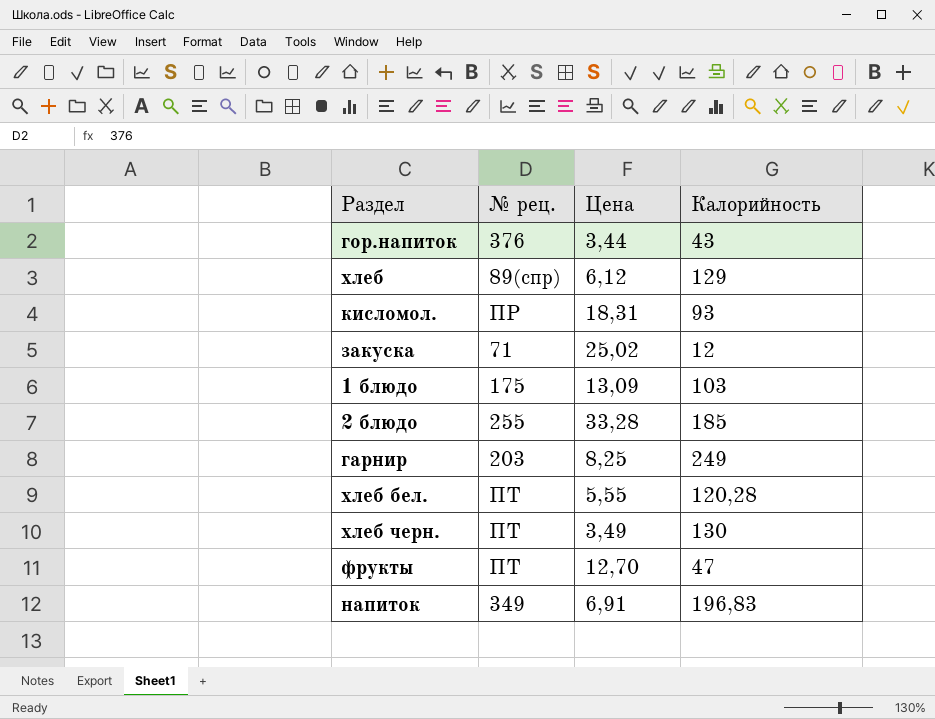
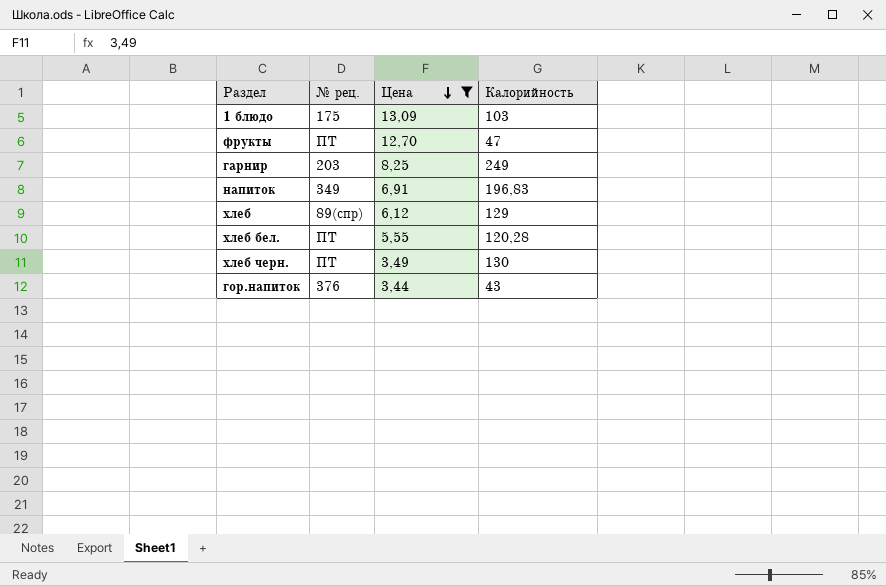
filter: none -> Цена <= 13,09
row order: none -> Цена descending

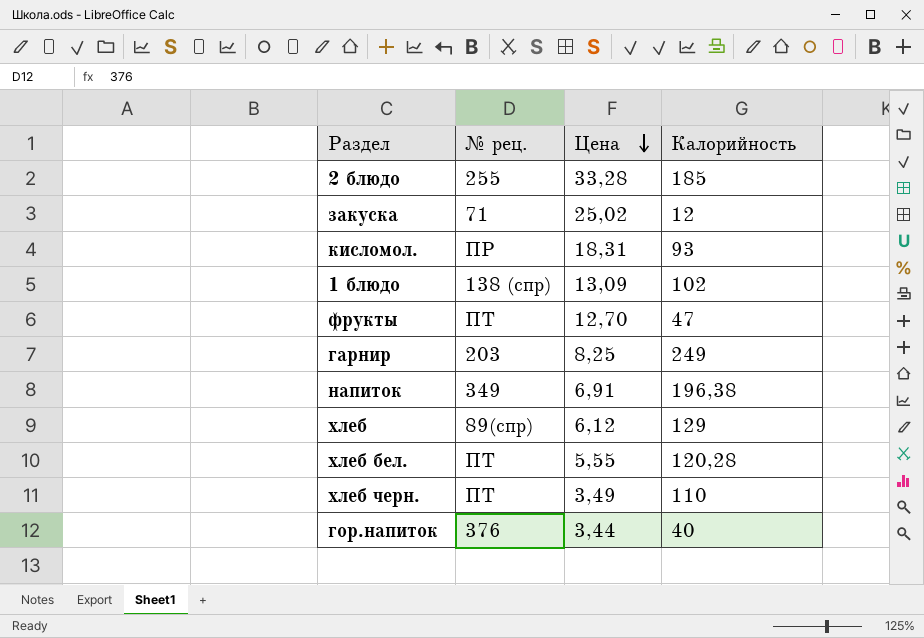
filter: Цена <= 13,09 -> none
1 блюдо | № рец.: 175 -> 138 (спр)
1 блюдо | Калорийность: 103 -> 102
напиток | Калорийность: 196,83 -> 196,38
хлеб черн. | Калорийность: 130 -> 110
гор.напиток | Калорийность: 43 -> 40

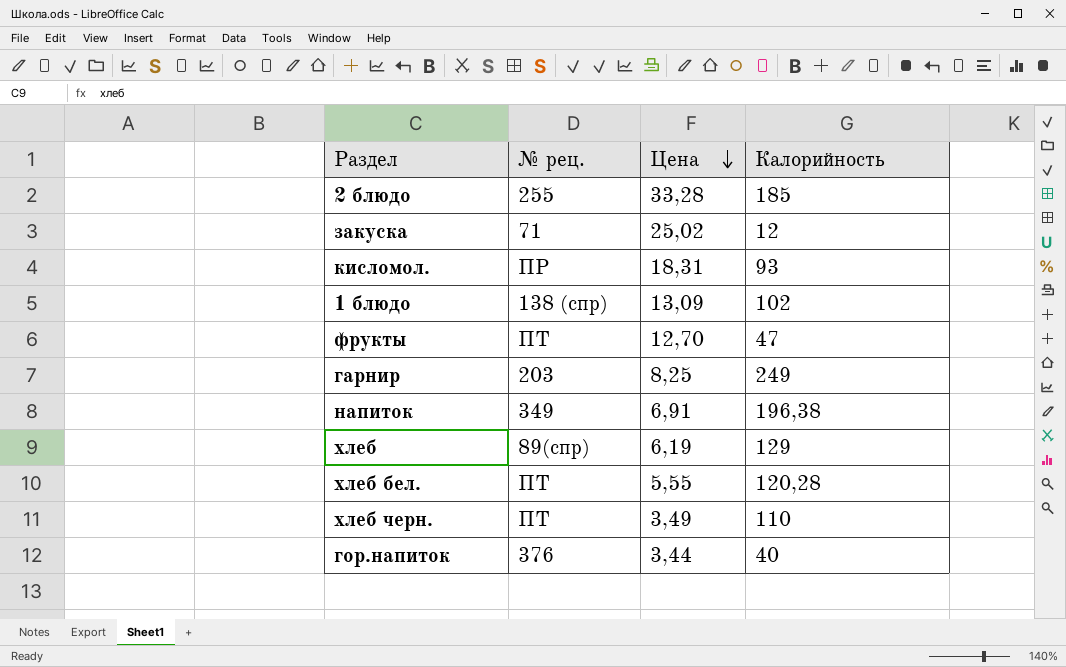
хлеб | Цена: 6,12 -> 6,19

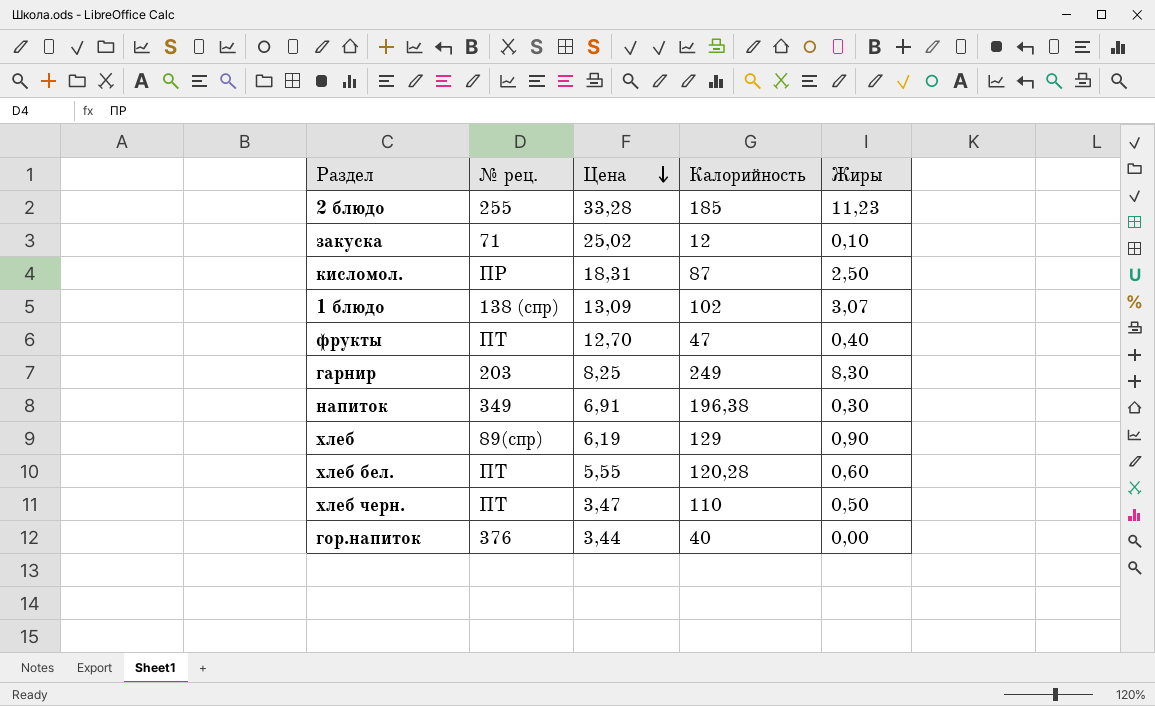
column Жиры | position: none -> 5
кисломол. | Калорийность: 93 -> 87
хлеб черн. | Цена: 3,49 -> 3,47

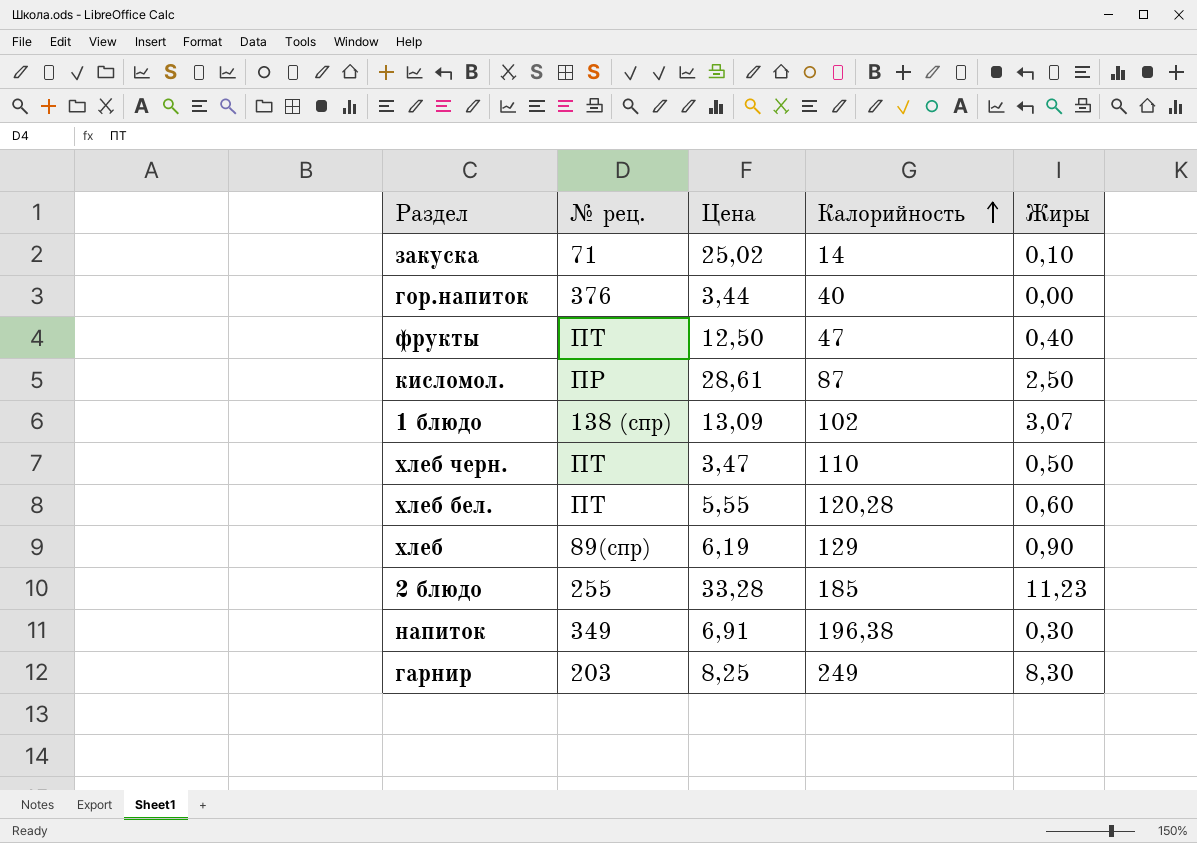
row order: Цена descending -> Калорийность ascending
закуска | Калорийность: 12 -> 14
фрукты | Цена: 12,70 -> 12,50
кисломол. | Цена: 18,31 -> 28,61

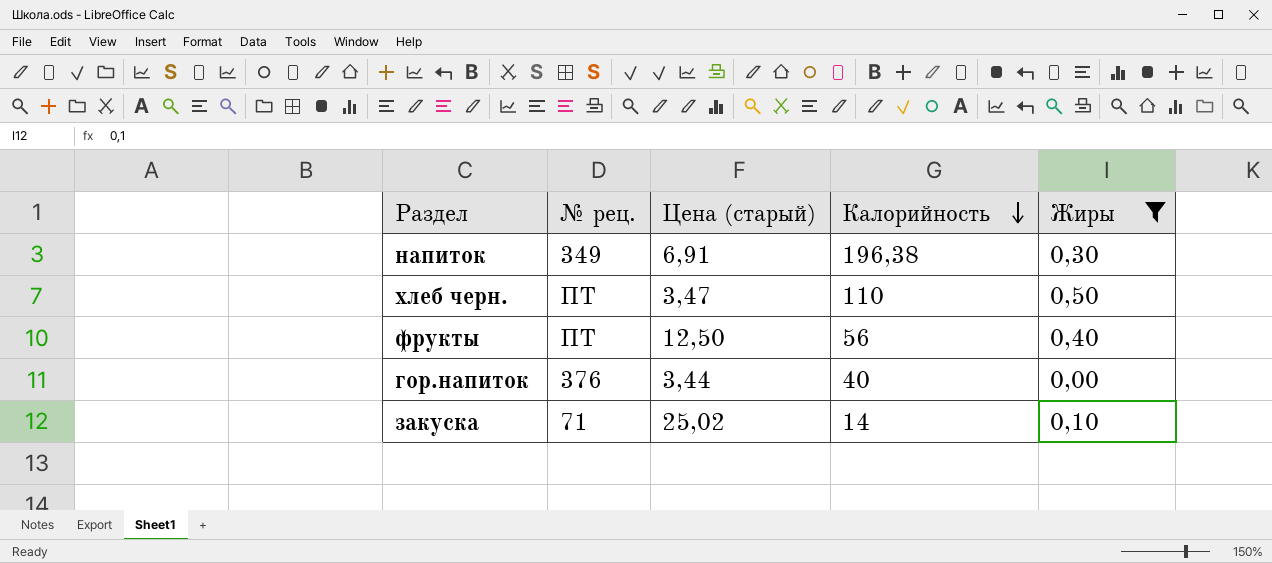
filter: none -> Жиры <= 0,50
row order: Калорийность ascending -> Калорийность descending
column name: Цена -> Цена (старый)
фрукты | Калорийность: 47 -> 56

